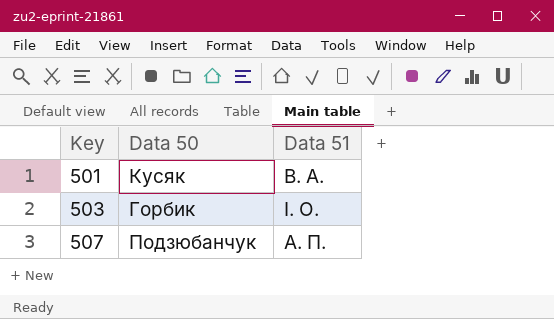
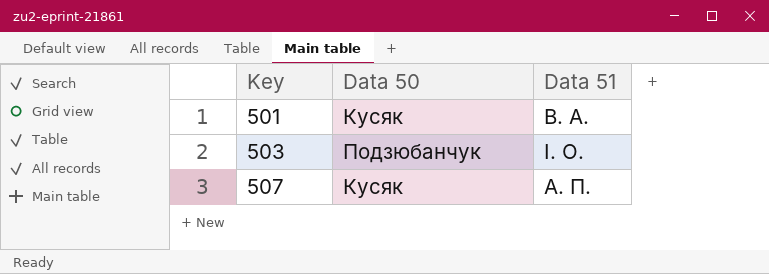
503 | Data 50: Горбик -> Подзюбанчук
507 | Data 50: Подзюбанчук -> Кусяк

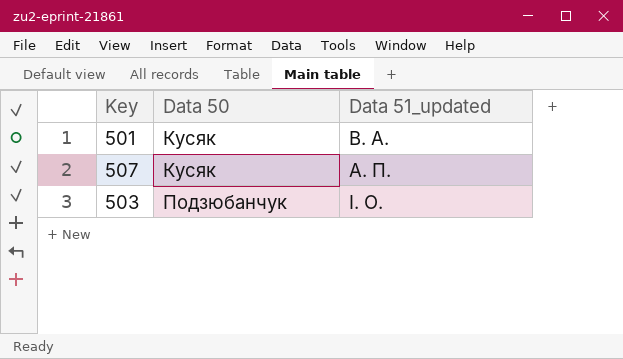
row order: Key ascending -> Data 50 ascending
column name: Data 51 -> Data 51_updated

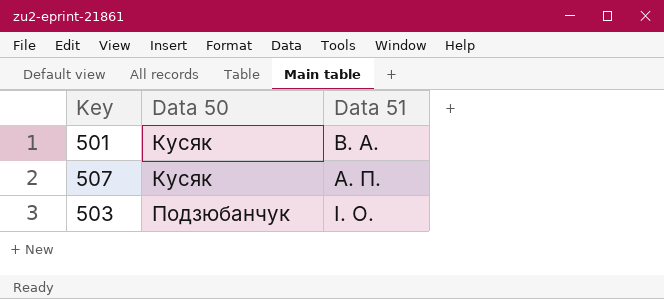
column name: Data 51_updated -> Data 51

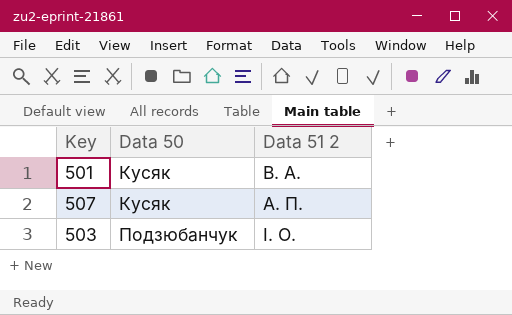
column name: Data 51 -> Data 51 2

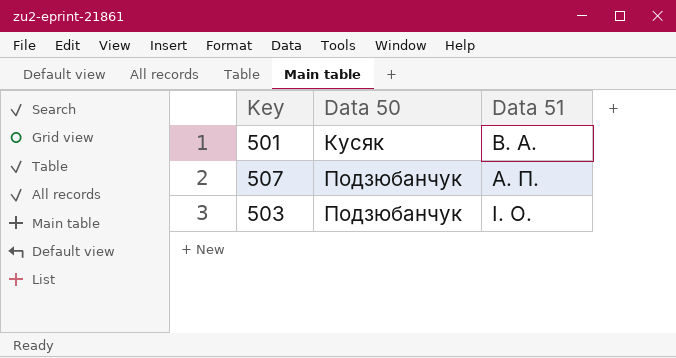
column name: Data 51 2 -> Data 51
507 | Data 50: Кусяк -> Подзюбанчук

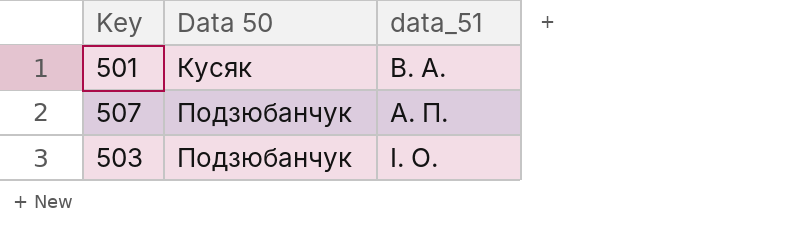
column name: Data 51 -> data_51

